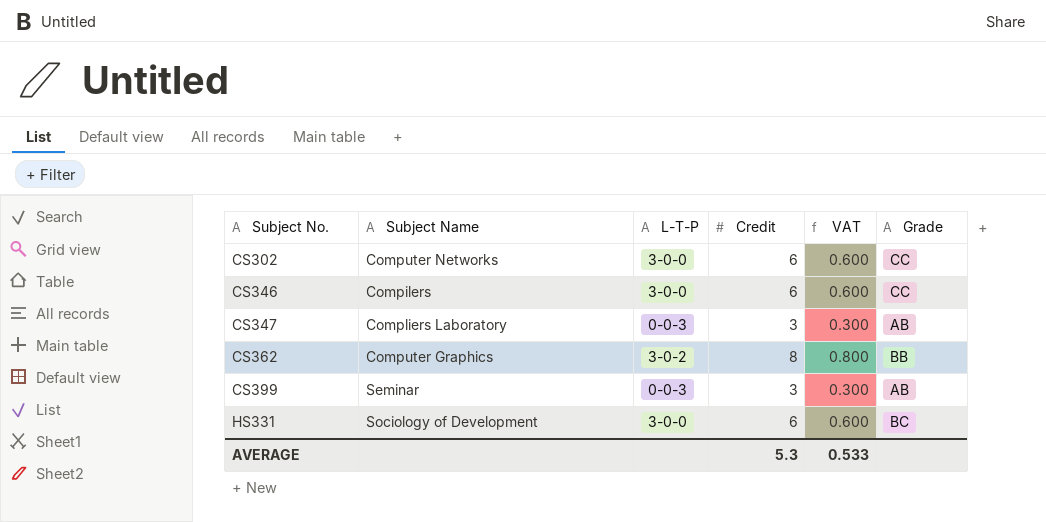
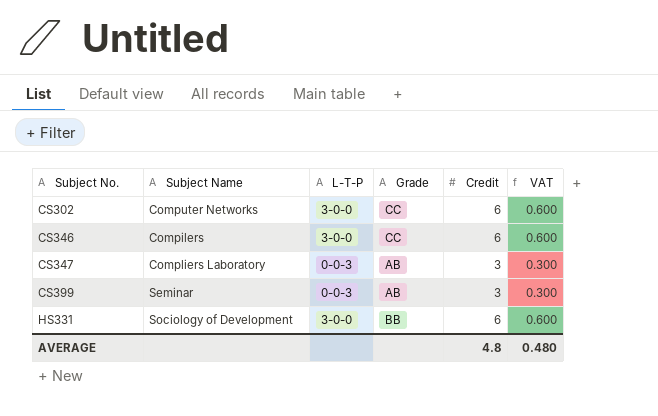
column Grade | position: 6 -> 4
row CS362: Computer Graphics | 3-0-2 | 8 | 0.800 | BB -> none
HS331 | Grade: BC -> BB
AVERAGE | Credit: 5.3 -> 4.8
AVERAGE | VAT: 0.533 -> 0.480

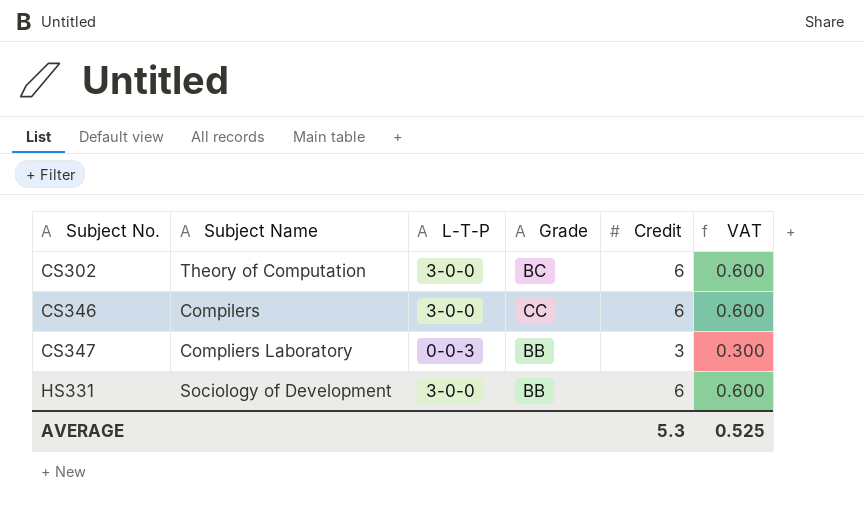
row CS399: Seminar | 0-0-3 | AB | 3 | 0.300 -> none
CS302 | Subject Name: Computer Networks -> Theory of Computation
CS302 | Grade: CC -> BC
CS347 | Grade: AB -> BB
AVERAGE | Credit: 4.8 -> 5.3
AVERAGE | VAT: 0.480 -> 0.525

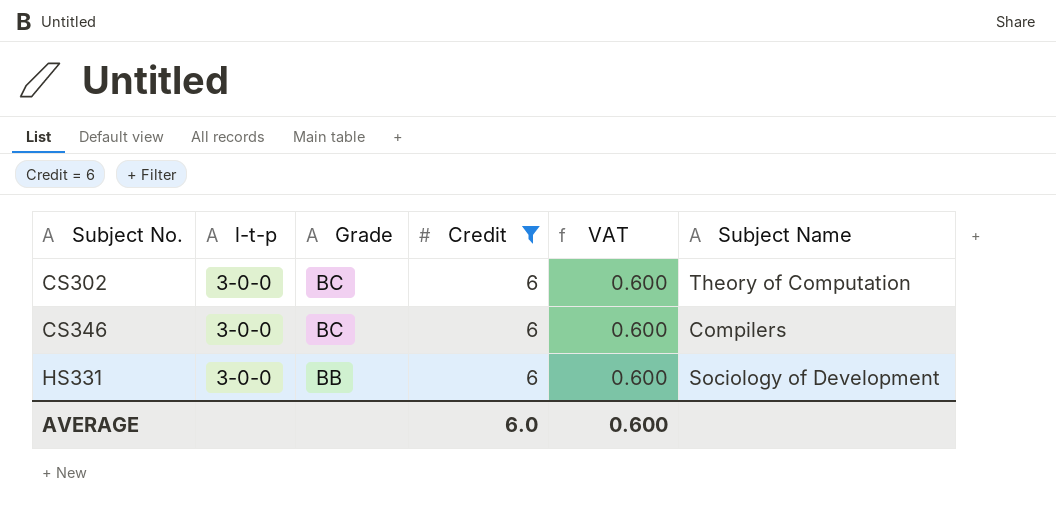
filter: none -> Credit = 6
column name: L-T-P -> l-t-p
column Subject Name | position: 2 -> 6
CS346 | Grade: CC -> BC
AVERAGE | Credit: 5.3 -> 6.0
AVERAGE | VAT: 0.525 -> 0.600

